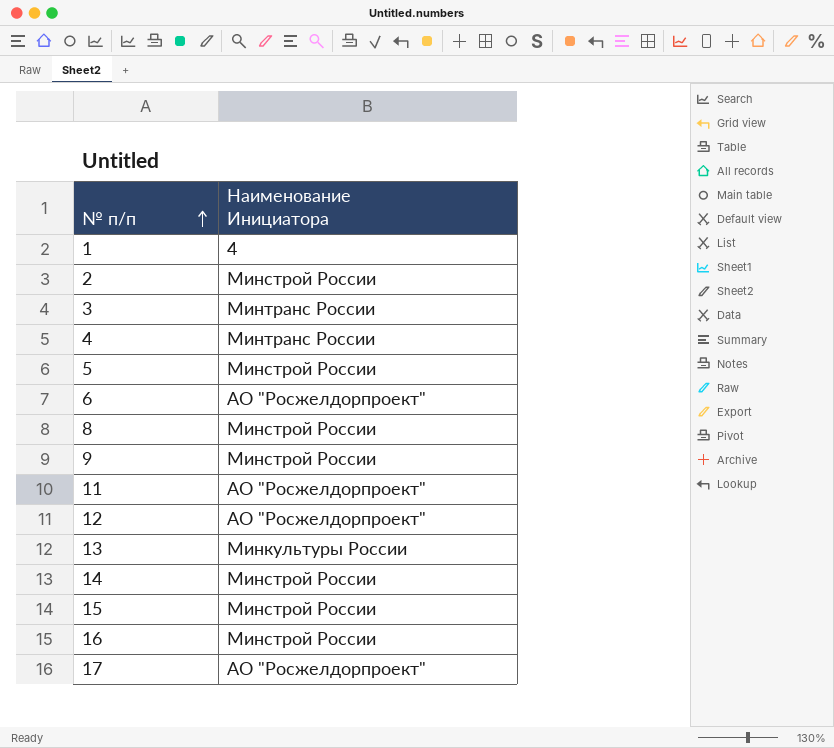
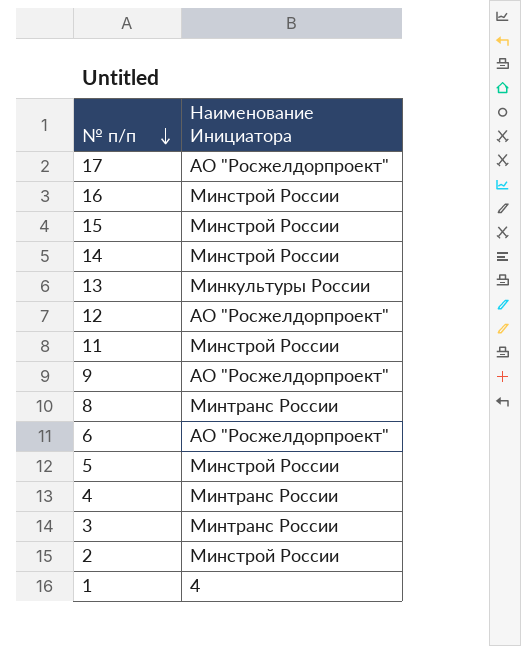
row order: № п/п ascending -> № п/п descending
11 | Наименование Инициатора: АО "Росжелдорпроект" -> Минстрой России
9 | Наименование Инициатора: Минстрой России -> АО "Росжелдорпроект"
8 | Наименование Инициатора: Минстрой России -> Минтранс России

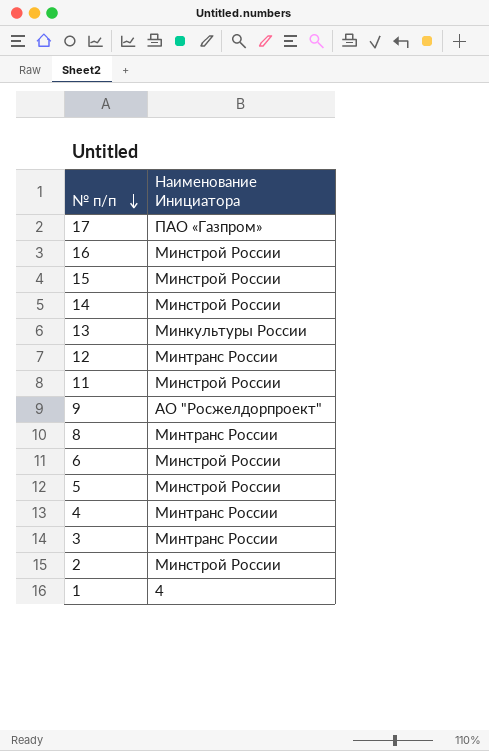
17 | Наименование Инициатора: АО "Росжелдорпроект" -> ПАО «Газпром»
12 | Наименование Инициатора: АО "Росжелдорпроект" -> Минтранс России
6 | Наименование Инициатора: АО "Росжелдорпроект" -> Минстрой России

